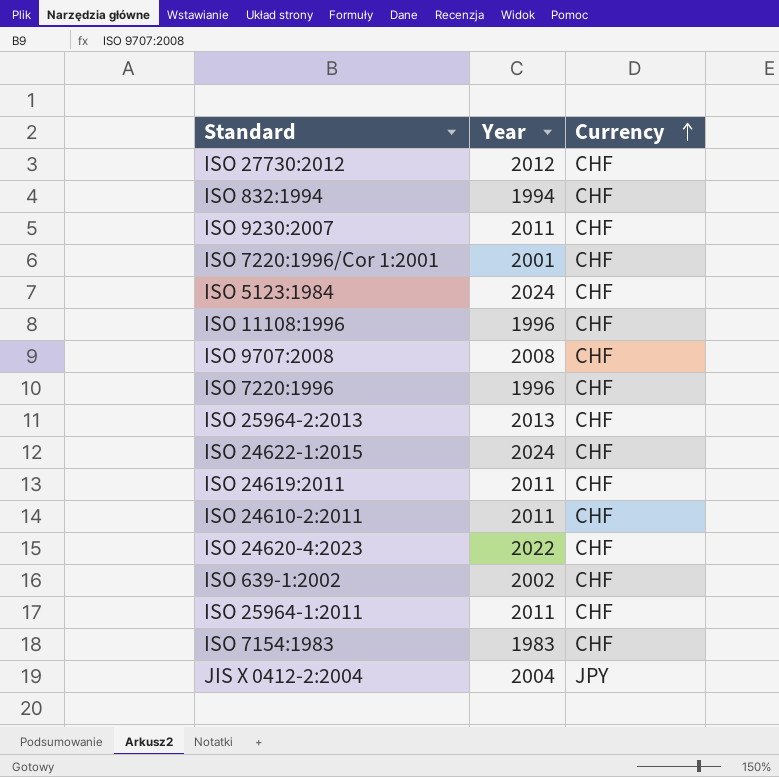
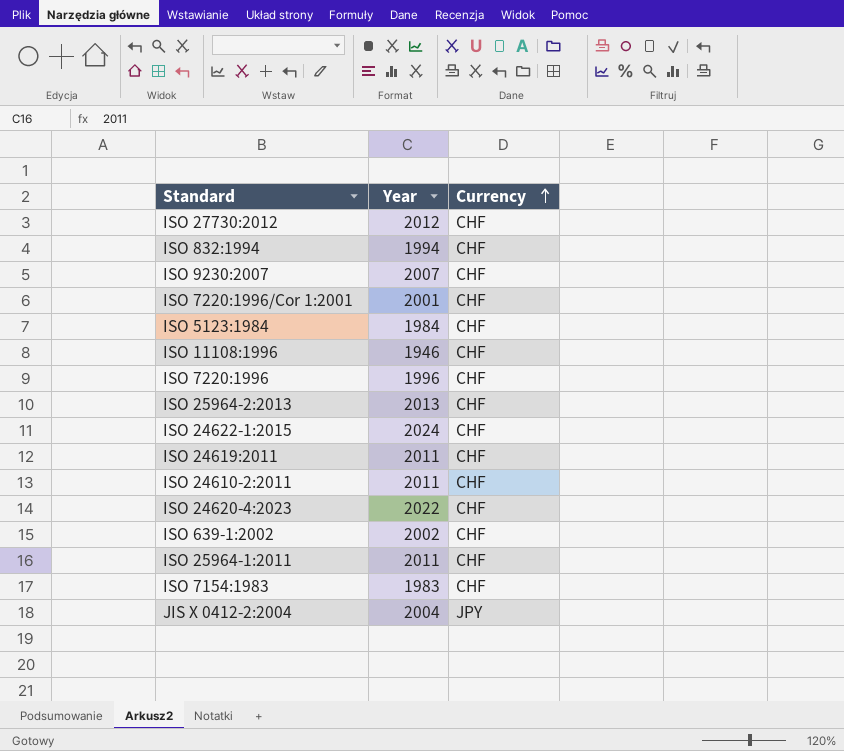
row ISO 9707:2008: 2008 | CHF -> none
ISO 9230:2007 | Year: 2011 -> 2007
ISO 5123:1984 | Year: 2024 -> 1984
ISO 11108:1996 | Year: 1996 -> 1946

